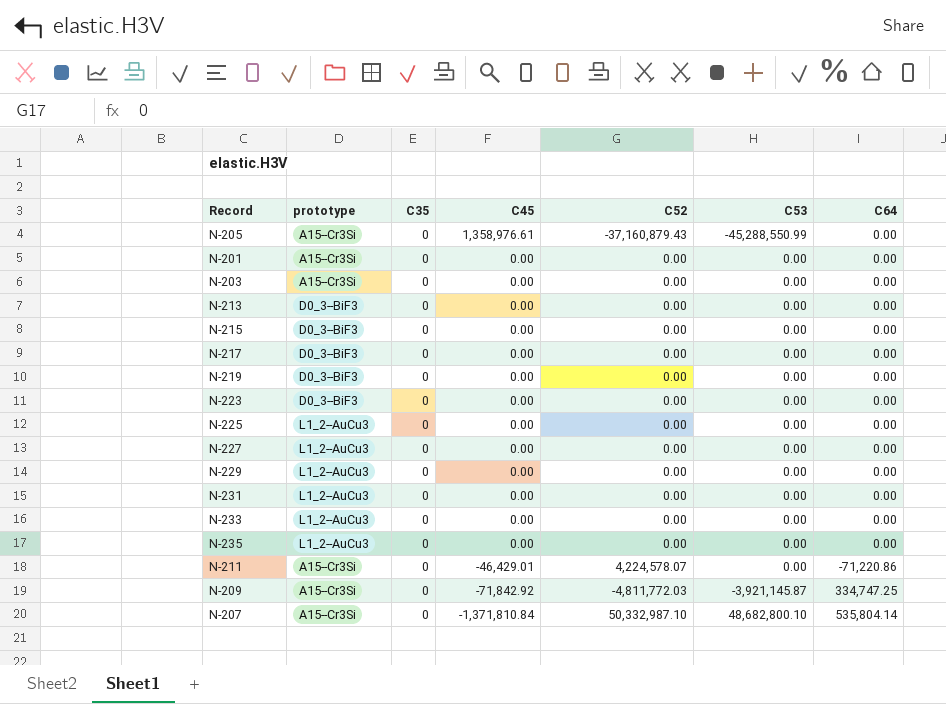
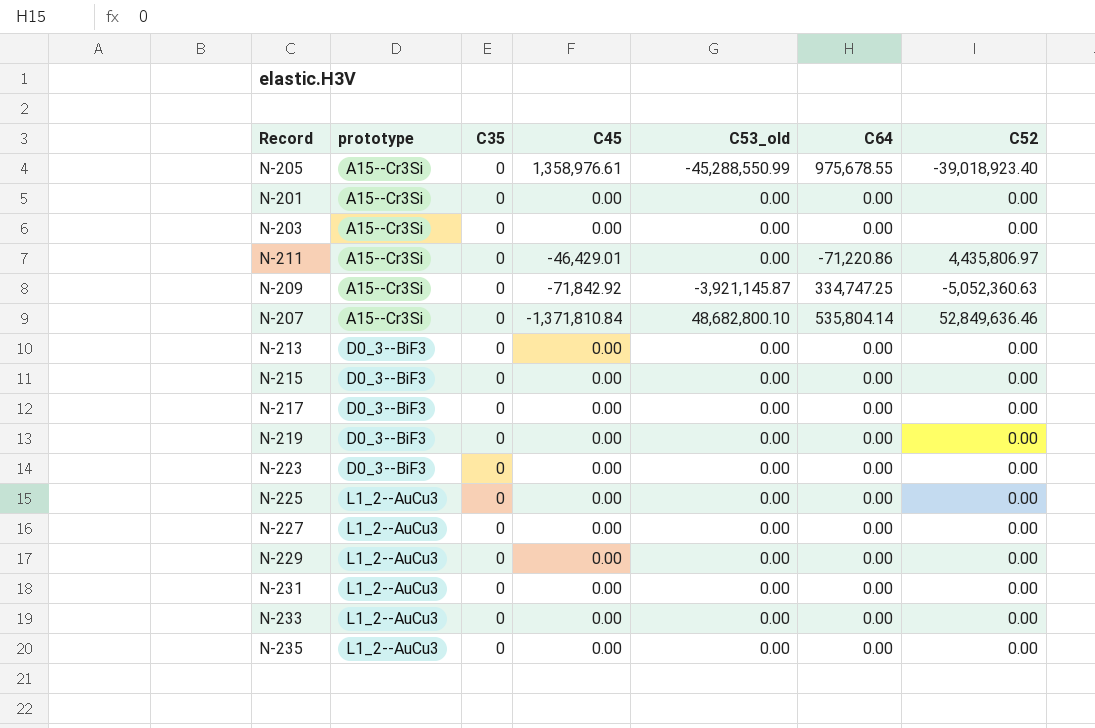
row order: C45 descending -> prototype ascending
column name: C53 -> C53_old
column C52 | position: 5 -> 7
N-205 | C64: 0.00 -> 975,678.55
N-205 | C52: -37,160,879.43 -> -39,018,923.40
N-211 | C52: 4,224,578.07 -> 4,435,806.97
N-209 | C52: -4,811,772.03 -> -5,052,360.63
N-207 | C52: 50,332,987.10 -> 52,849,636.46

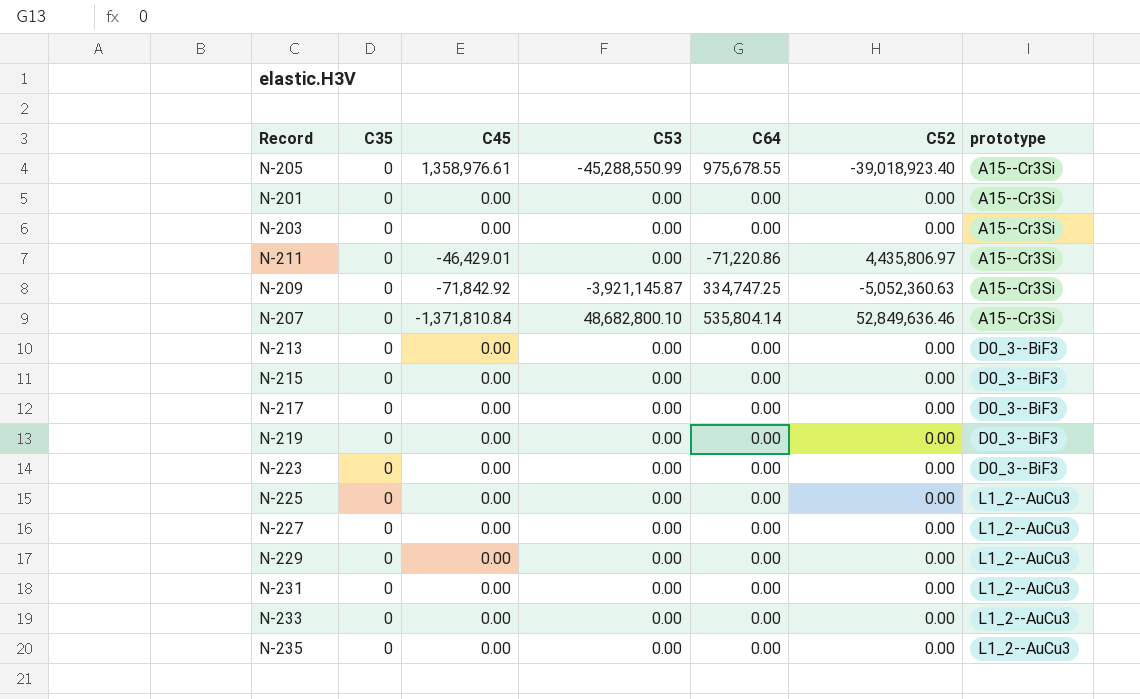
column name: C53_old -> C53
column prototype | position: 2 -> 7

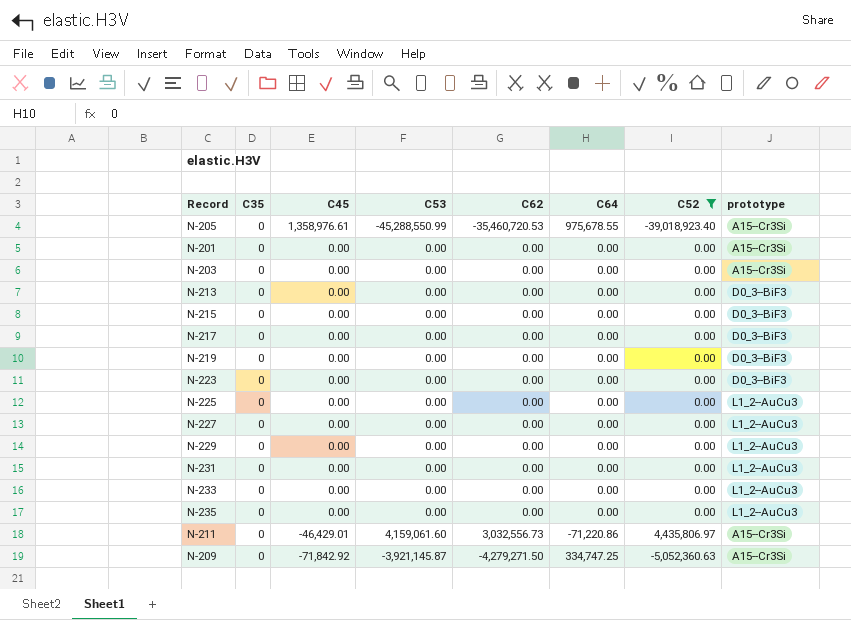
filter: none -> C52 != 52,849,636.46
row order: prototype ascending -> C45 descending
column C62 | position: none -> 5
N-211 | C53: 0.00 -> 4,159,061.60

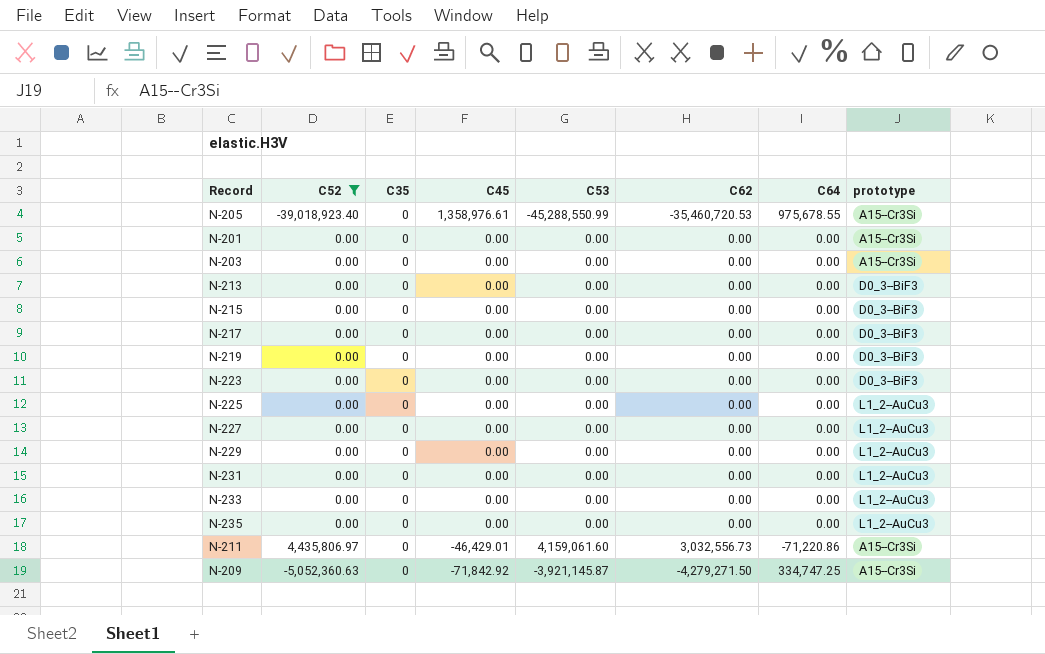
column C52 | position: 7 -> 2

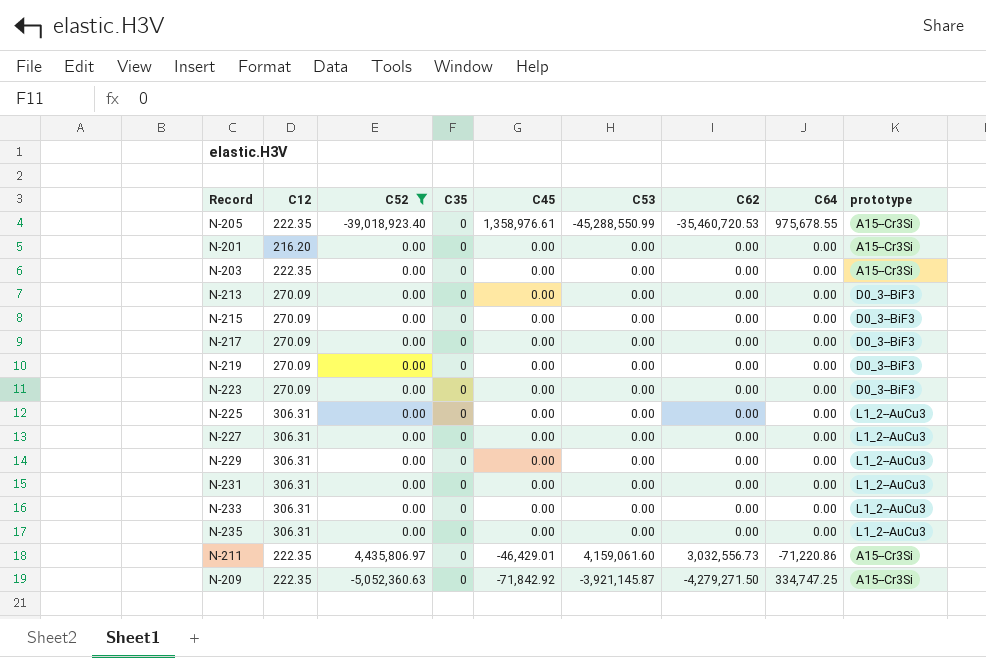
column C12 | position: none -> 2

